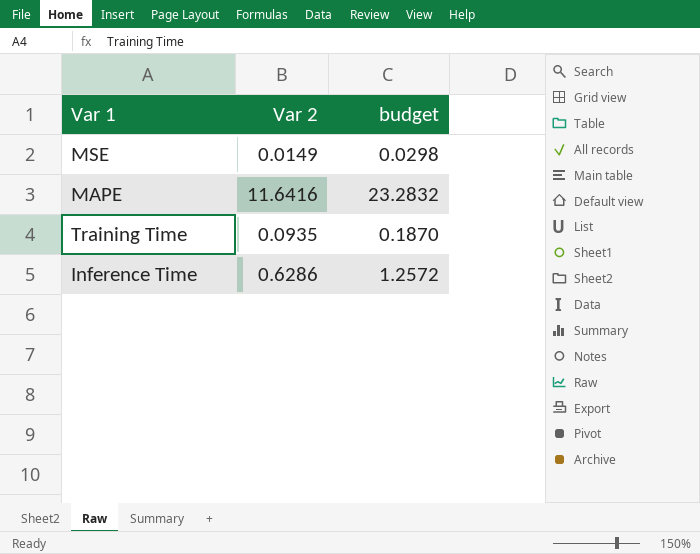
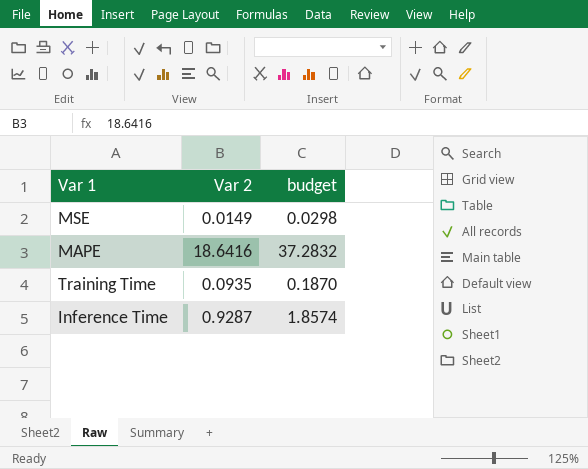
MAPE | Var 2: 11.6416 -> 18.6416
MAPE | budget: 23.2832 -> 37.2832
Inference Time | Var 2: 0.6286 -> 0.9287
Inference Time | budget: 1.2572 -> 1.8574

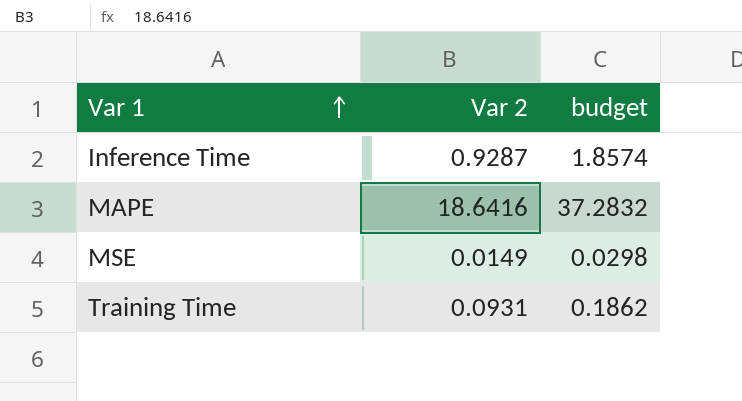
row order: none -> Var 1 ascending
Training Time | Var 2: 0.0935 -> 0.0931
Training Time | budget: 0.1870 -> 0.1862

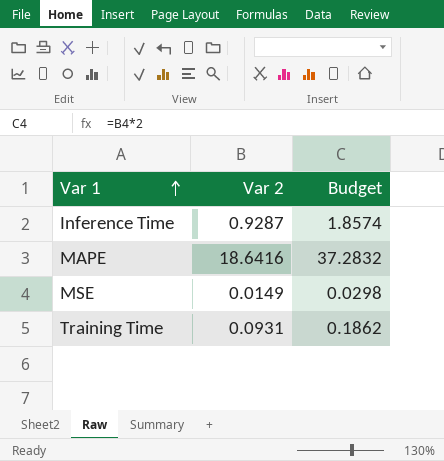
column name: budget -> Budget

